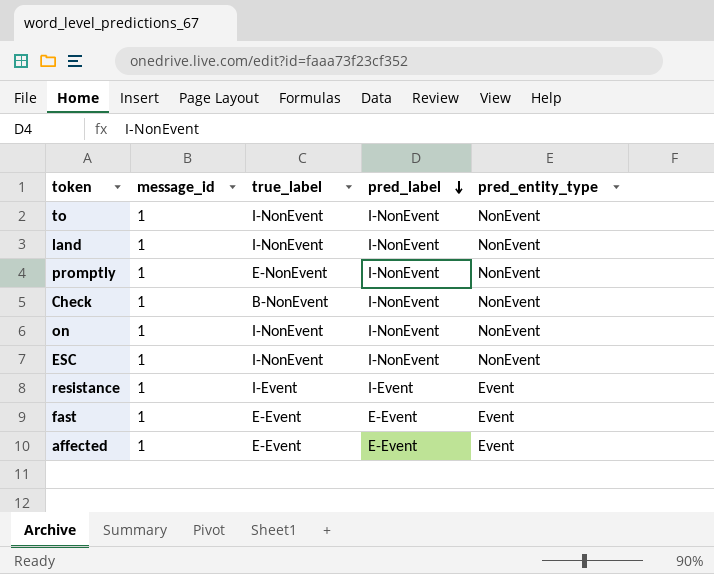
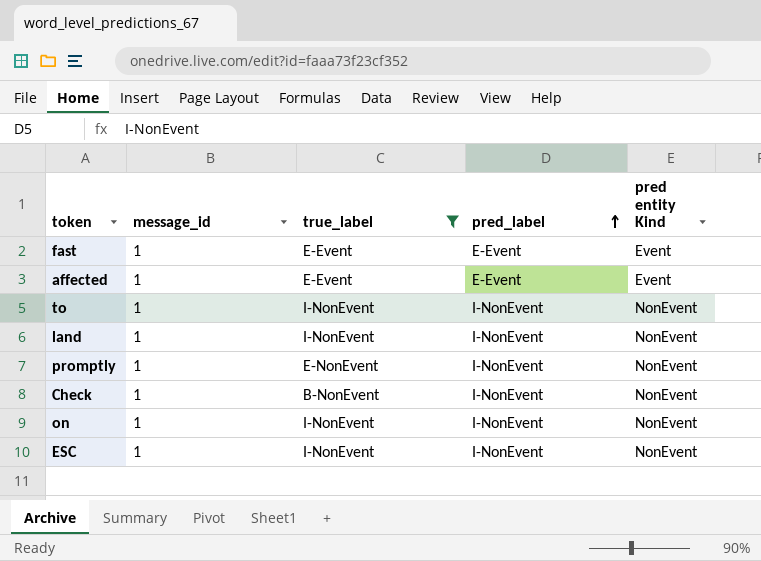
filter: none -> true_label != I-Event
row order: pred_label descending -> pred_label ascending
column name: pred_entity_type -> pred entity Kind

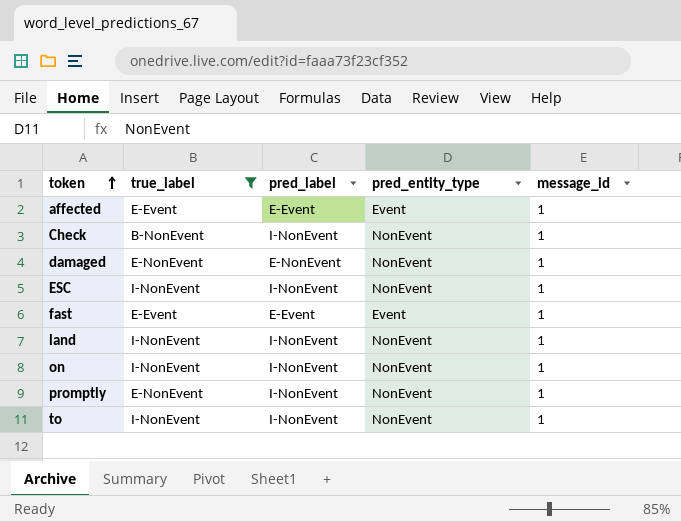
row order: pred_label ascending -> token ascending
column name: pred entity Kind -> pred_entity_type
column message_id | position: 2 -> 5
row damaged: none -> E-NonEvent | E-NonEvent | NonEvent | 1

